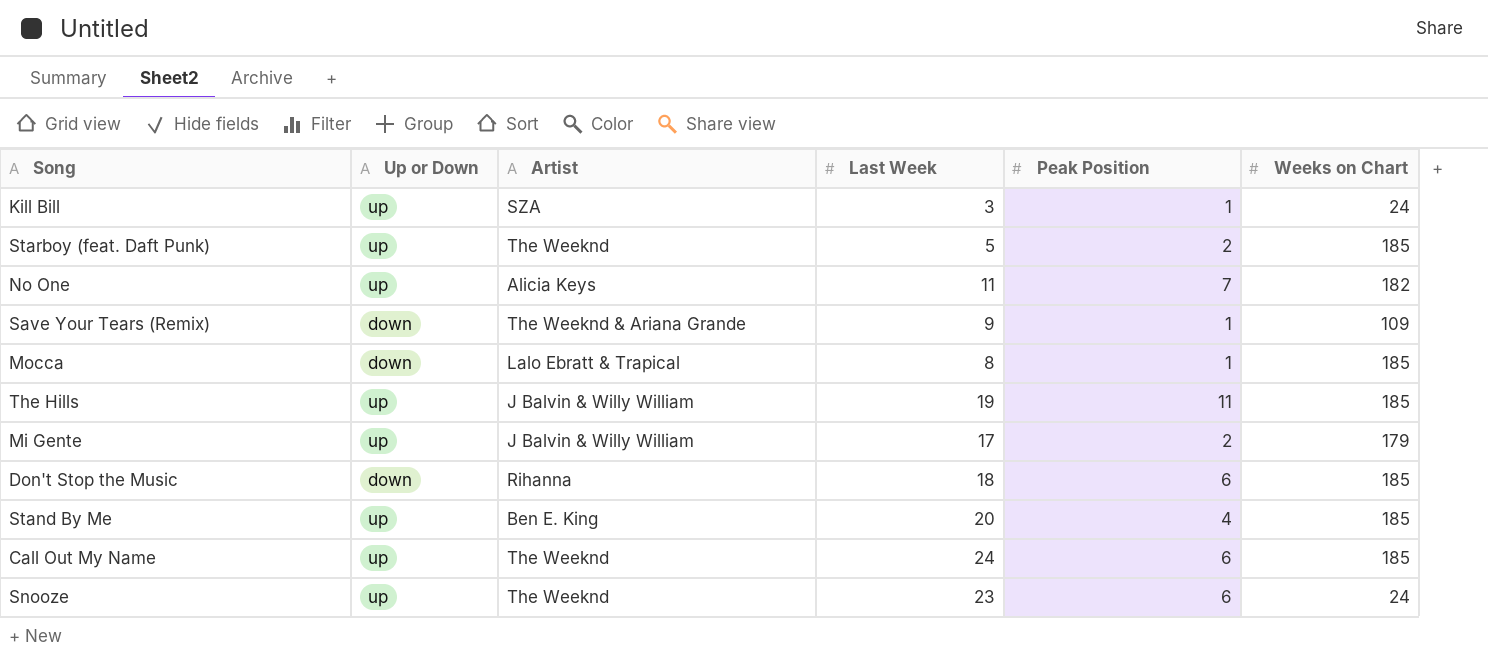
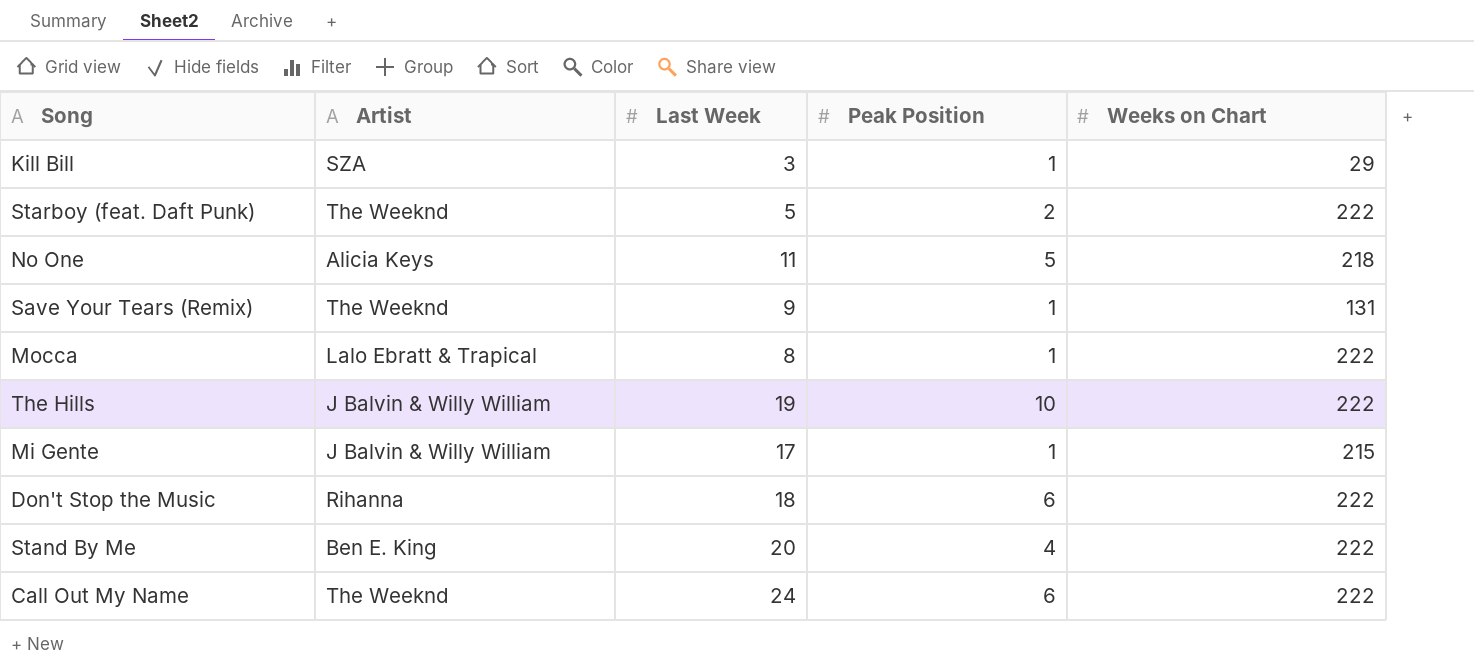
column Up or Down | position: 2 -> none
row Snooze: up | The Weeknd | 23 | 6 | 24 -> none
Kill Bill | Weeks on Chart: 24 -> 29
Starboy (feat. Daft Punk) | Weeks on Chart: 185 -> 222
No One | Peak Position: 7 -> 5
No One | Weeks on Chart: 182 -> 218
Save Your Tears (Remix) | Artist: The Weeknd & Ariana Grande -> The Weeknd
Save Your Tears (Remix) | Weeks on Chart: 109 -> 131
Mocca | Weeks on Chart: 185 -> 222
The Hills | Peak Position: 11 -> 10
The Hills | Weeks on Chart: 185 -> 222
Mi Gente | Peak Position: 2 -> 1
Mi Gente | Weeks on Chart: 179 -> 215
Don't Stop the Music | Weeks on Chart: 185 -> 222
Stand By Me | Weeks on Chart: 185 -> 222
Call Out My Name | Weeks on Chart: 185 -> 222

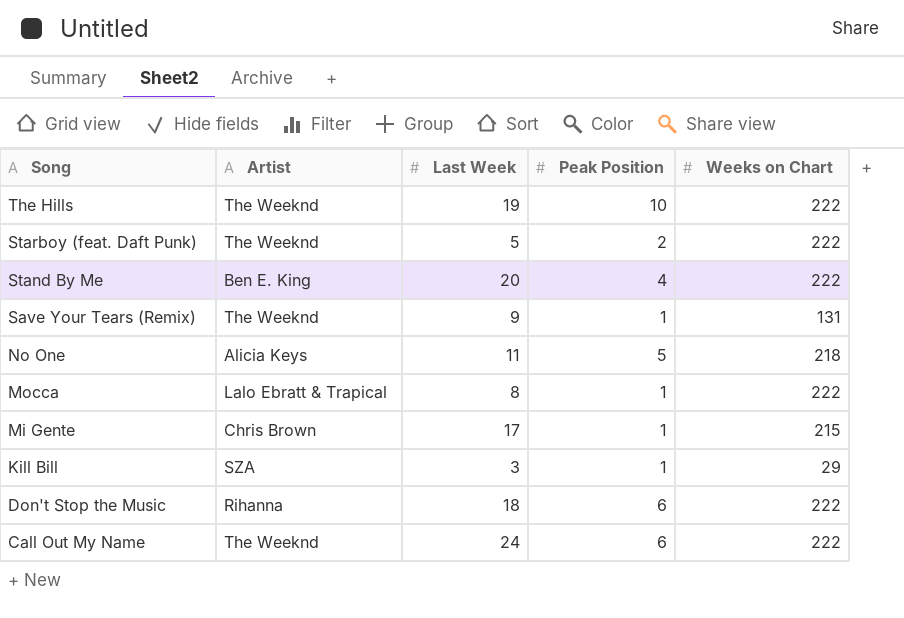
row order: none -> Song descending
The Hills | Artist: J Balvin & Willy William -> The Weeknd
Mi Gente | Artist: J Balvin & Willy William -> Chris Brown

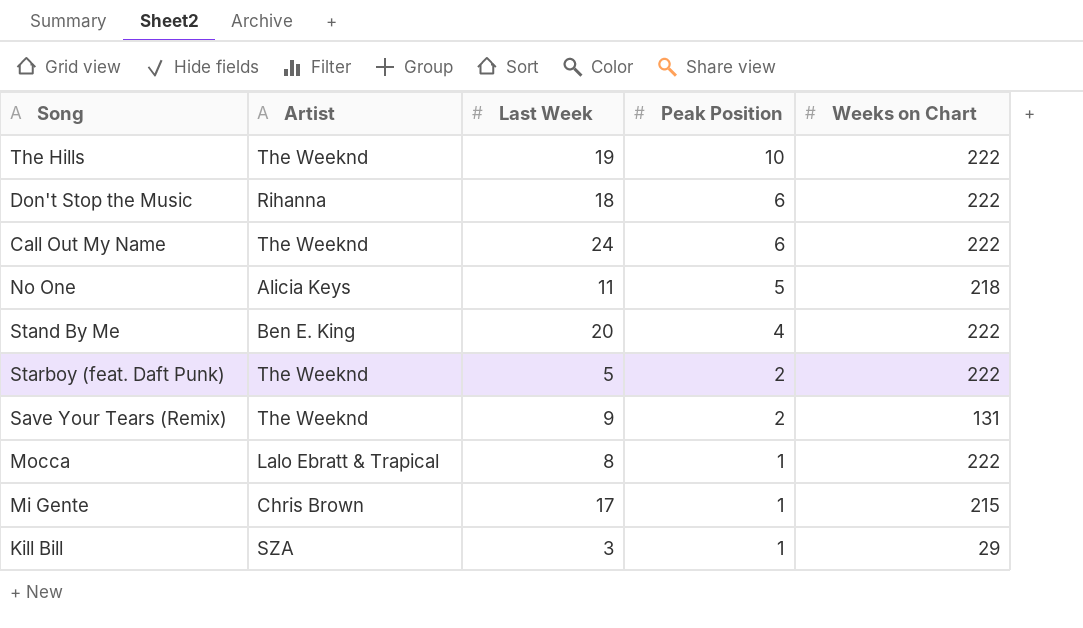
row order: Song descending -> Peak Position descending
Save Your Tears (Remix) | Peak Position: 1 -> 2

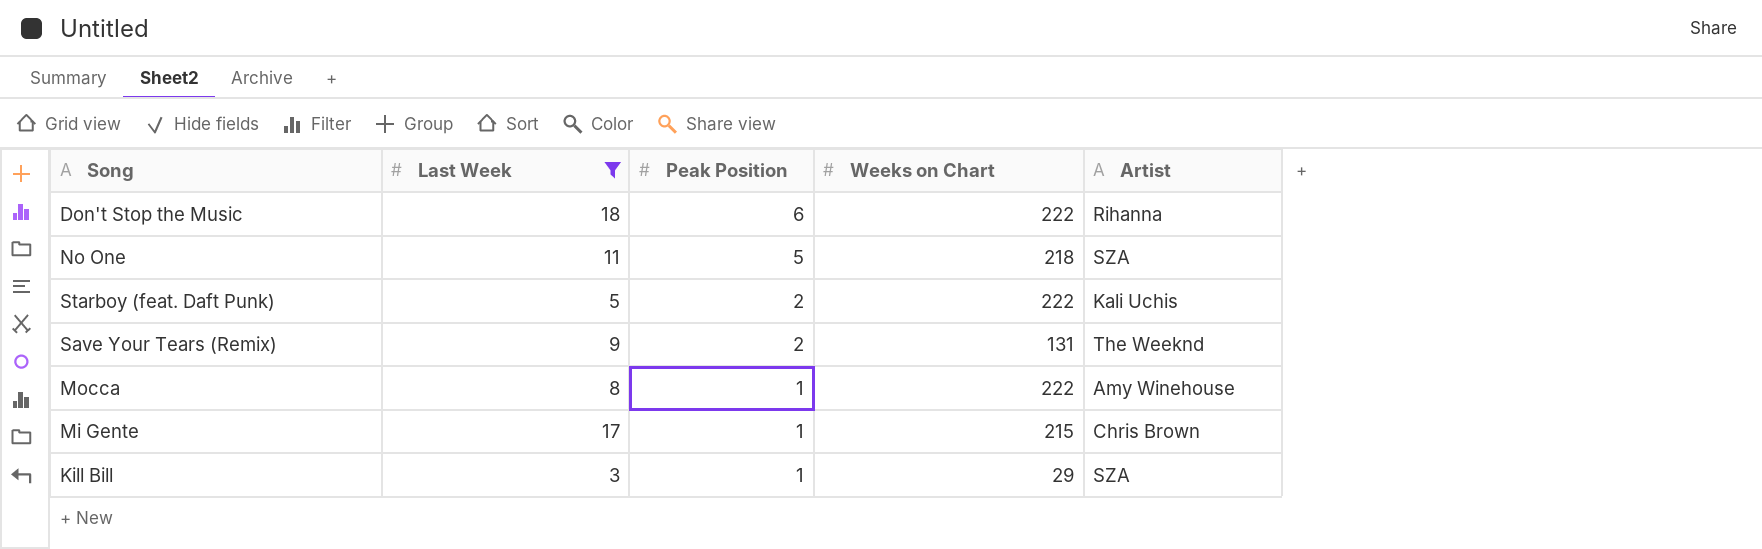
filter: none -> Last Week <= 18
column Artist | position: 2 -> 5
No One | Artist: Alicia Keys -> SZA
Starboy (feat. Daft Punk) | Artist: The Weeknd -> Kali Uchis
Mocca | Artist: Lalo Ebratt & Trapical -> Amy Winehouse

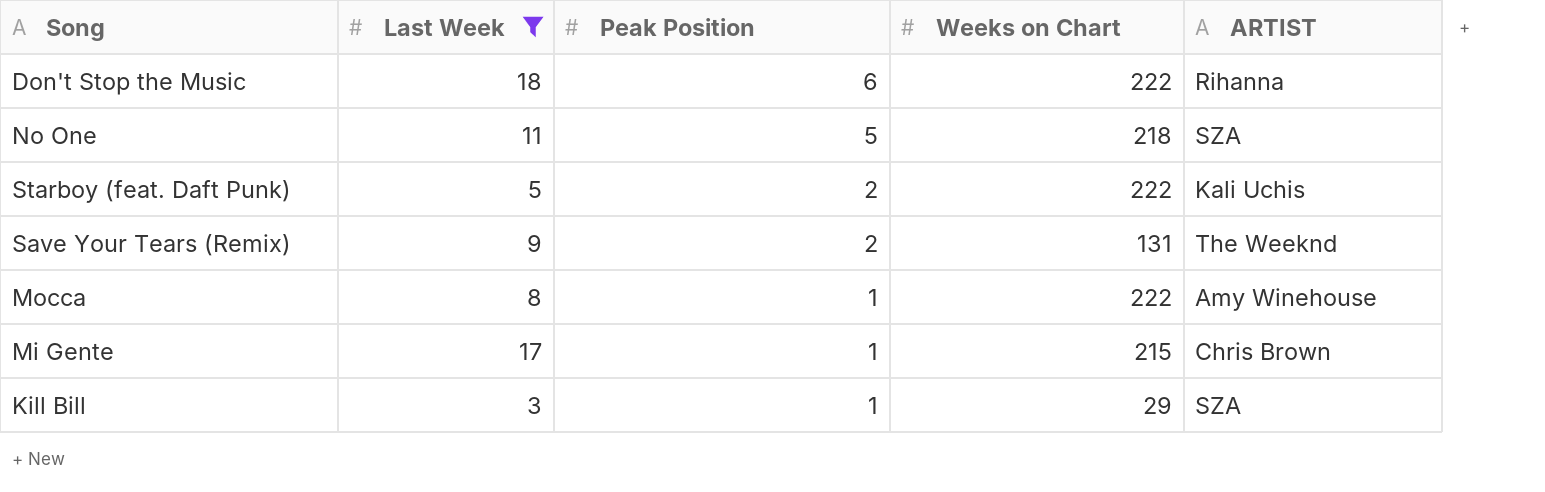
column name: Artist -> ARTIST

